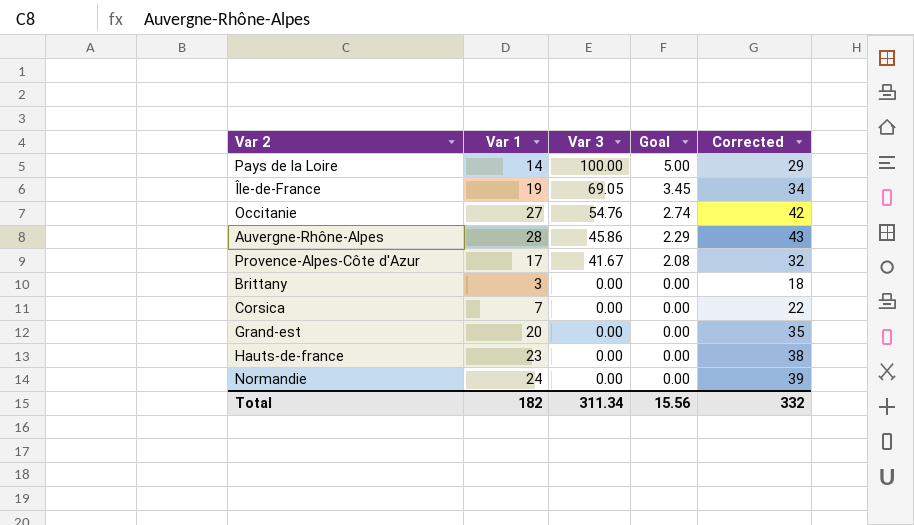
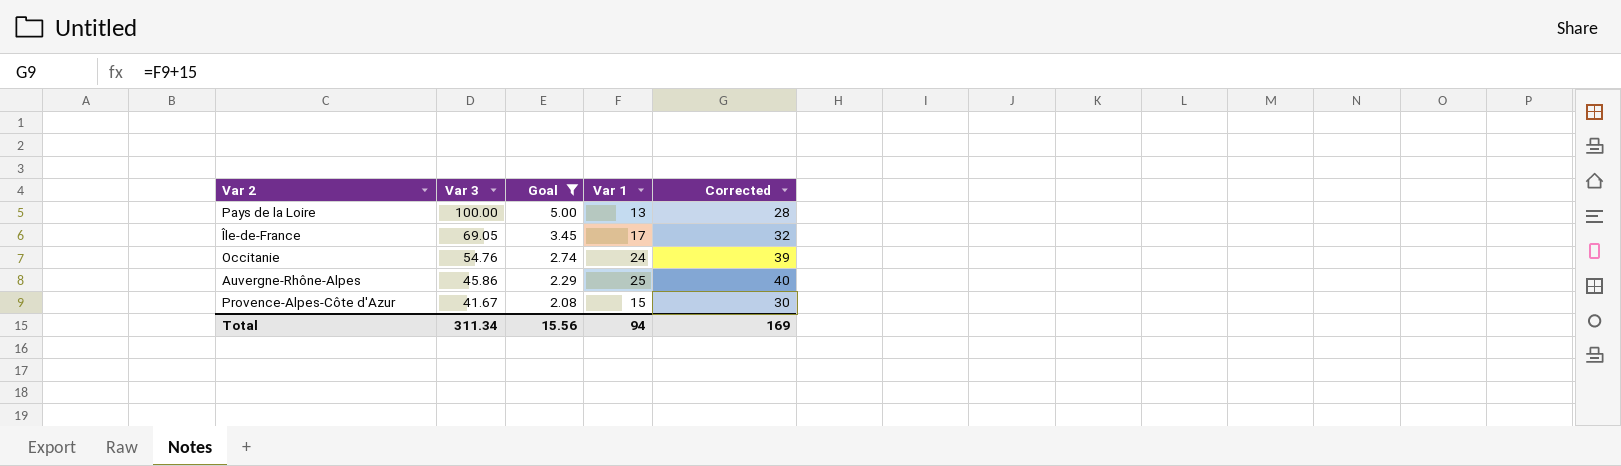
filter: none -> Goal != 0.00
column Var 1 | position: 2 -> 4
Pays de la Loire | Var 1: 14 -> 13
Pays de la Loire | Corrected: 29 -> 28
Île-de-France | Var 1: 19 -> 17
Île-de-France | Corrected: 34 -> 32
Occitanie | Var 1: 27 -> 24
Occitanie | Corrected: 42 -> 39
Auvergne-Rhône-Alpes | Var 1: 28 -> 25
Auvergne-Rhône-Alpes | Corrected: 43 -> 40
Provence-Alpes-Côte d'Azur | Var 1: 17 -> 15
Provence-Alpes-Côte d'Azur | Corrected: 32 -> 30
Total | Var 1: 182 -> 94
Total | Corrected: 332 -> 169

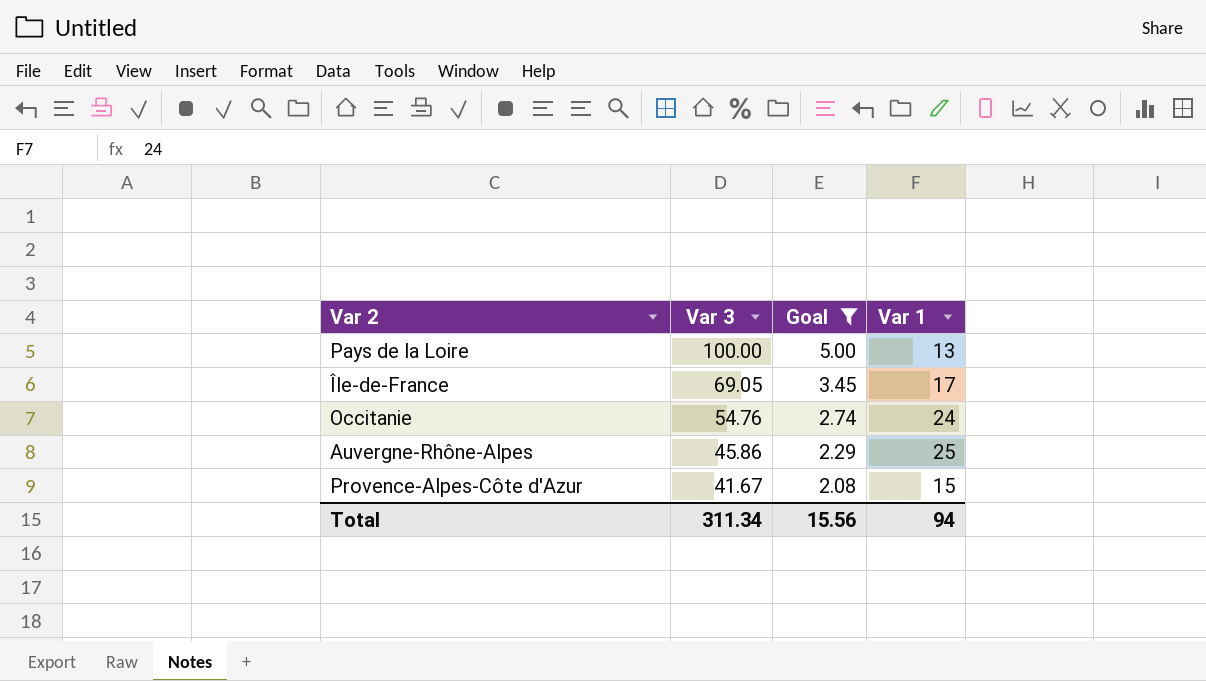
column Corrected | formula: [Var 1] + 15 -> none

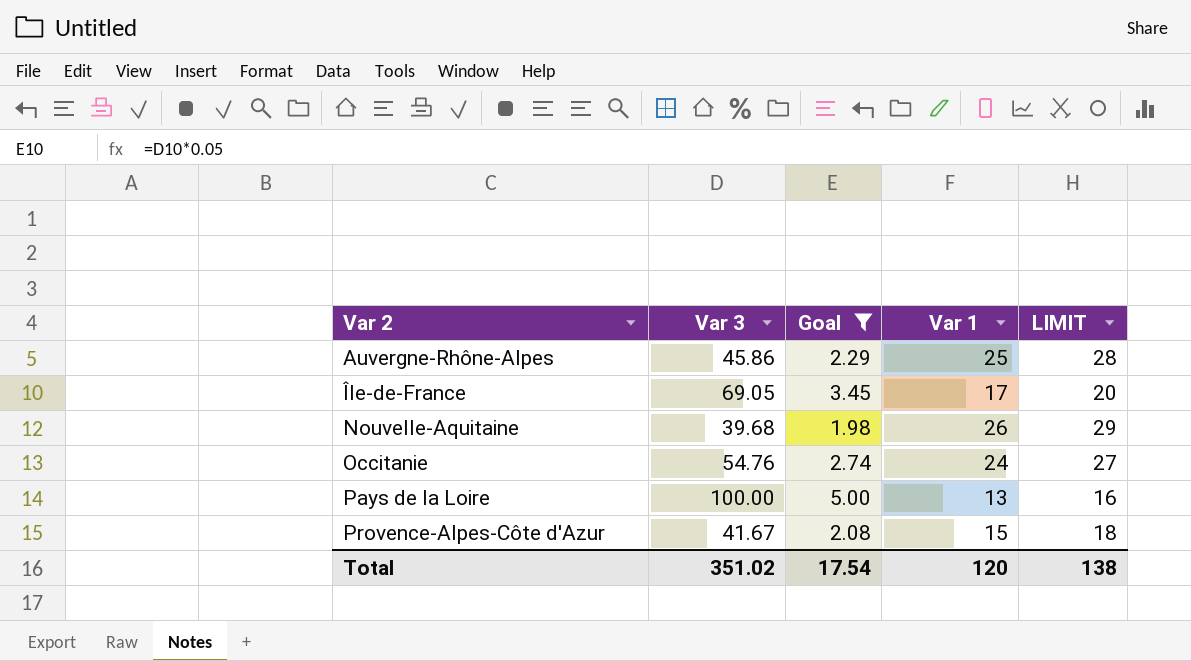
row order: Var 3 descending -> Var 2 ascending
column LIMIT | formula: none -> [Var 1] + 3
row Nouvelle-Aquitaine: none -> 39.68 | 1.98 | 26 | 29
Total | Var 3: 311.34 -> 351.02
Total | Goal: 15.56 -> 17.54
Total | Var 1: 94 -> 120

